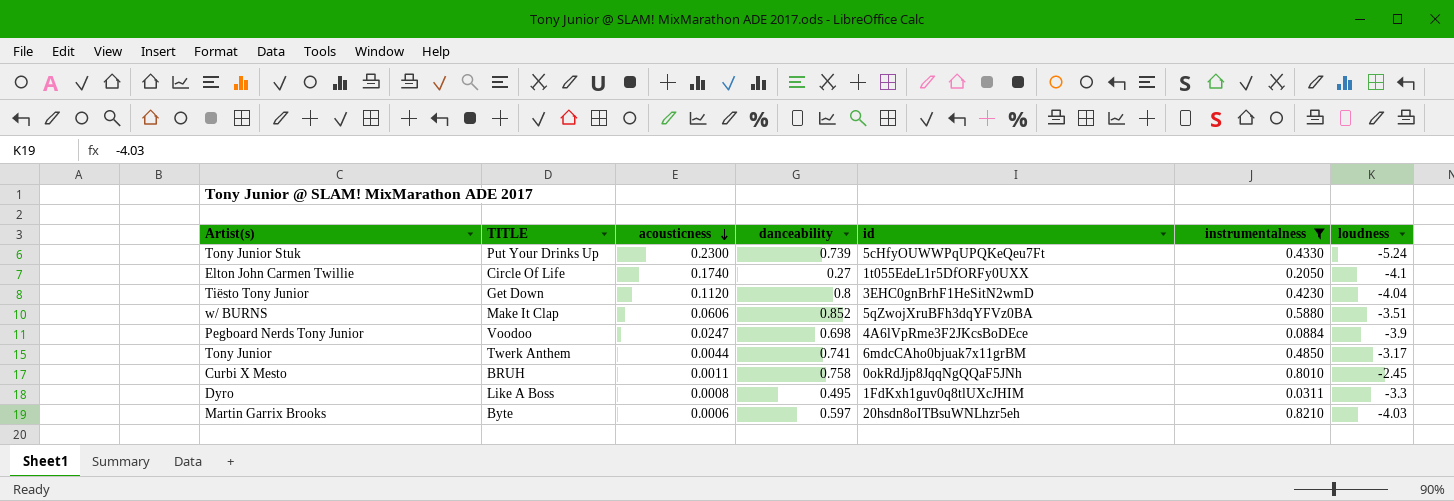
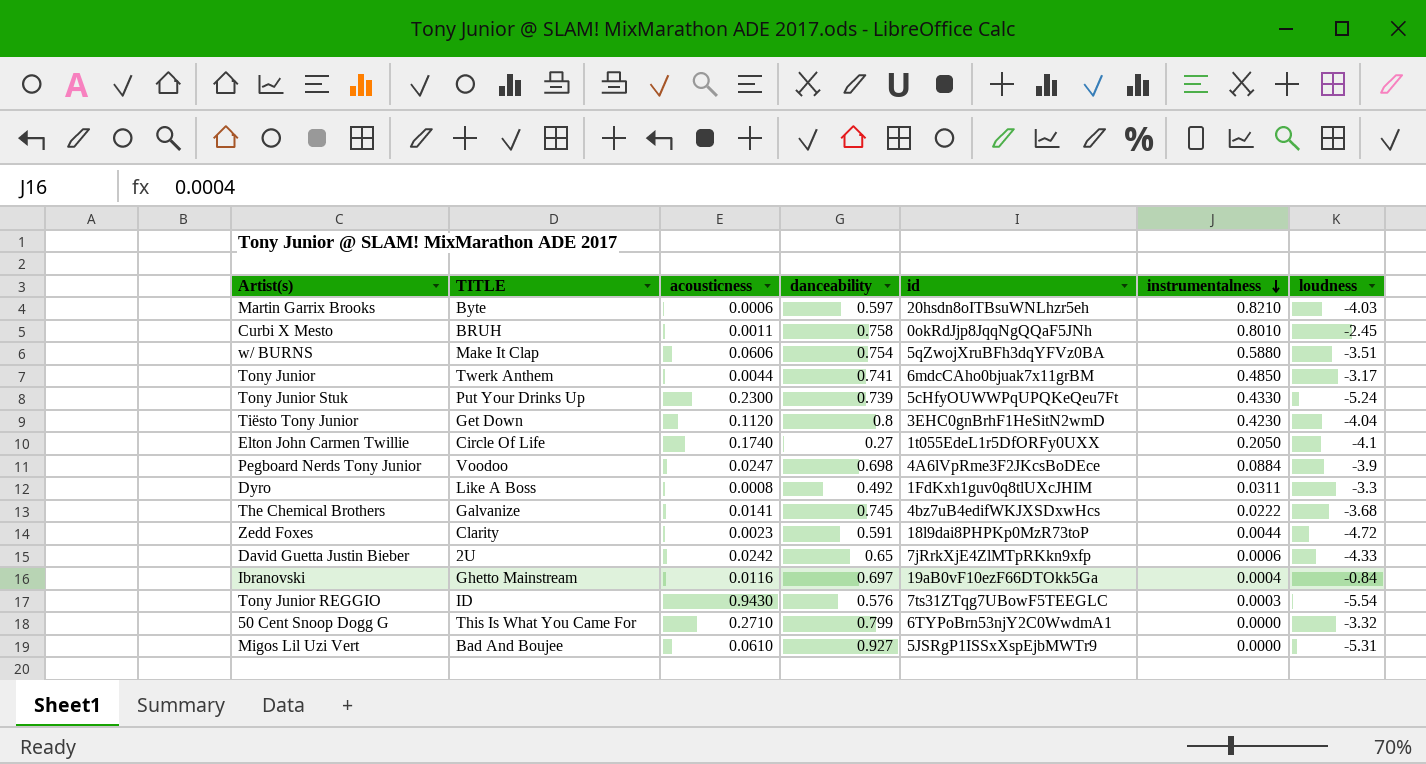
filter: instrumentalness >= 0.0311 -> none
row order: acousticness descending -> instrumentalness descending
w/ BURNS | danceability: 0.852 -> 0.754
Dyro | danceability: 0.495 -> 0.492

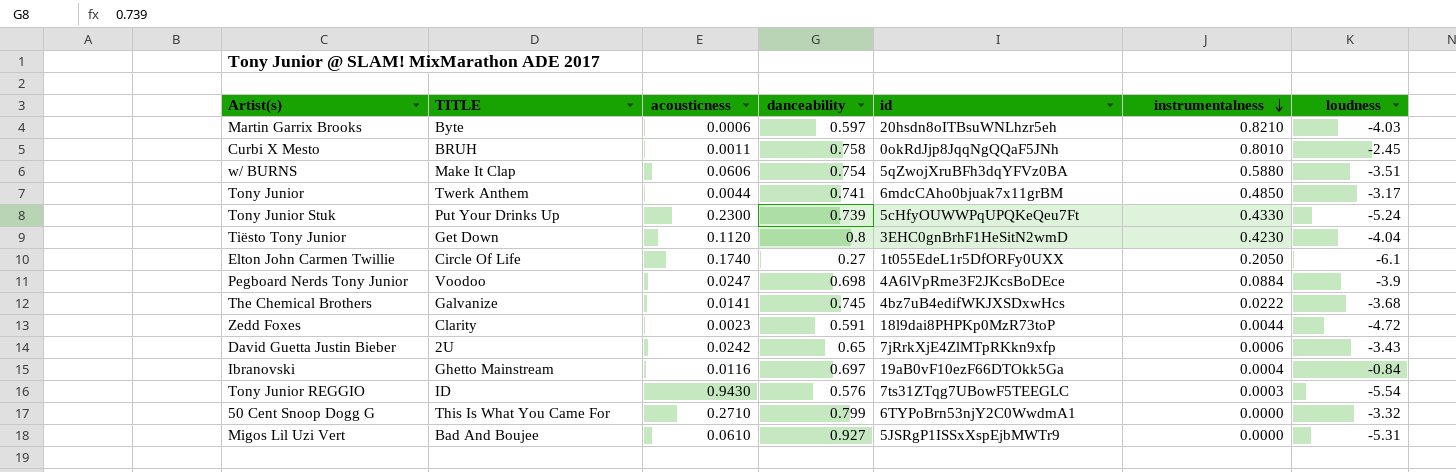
row Dyro: Like A Boss | 0.0008 | 0.492 | 1FdKxh1guv0q8tlUXcJHIM | 0.0311 | -3.3 -> none
Elton John Carmen Twillie | loudness: -4.1 -> -6.1
David Guetta Justin Bieber | loudness: -4.33 -> -3.43

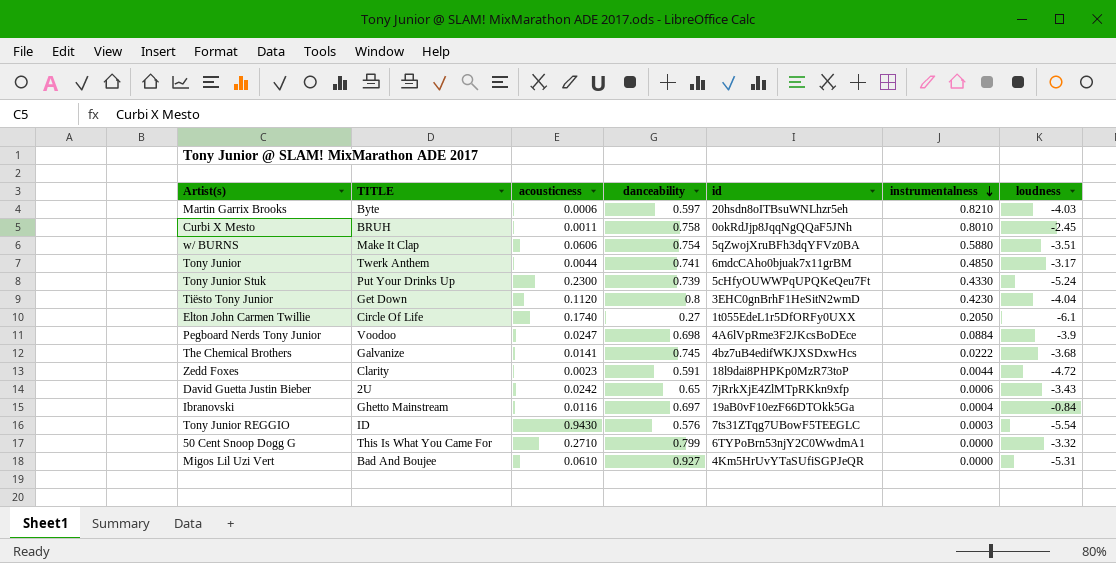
Migos Lil Uzi Vert | id: 5JSRgP1ISSxXspEjbMWTr9 -> 4Km5HrUvYTaSUfiSGPJeQR

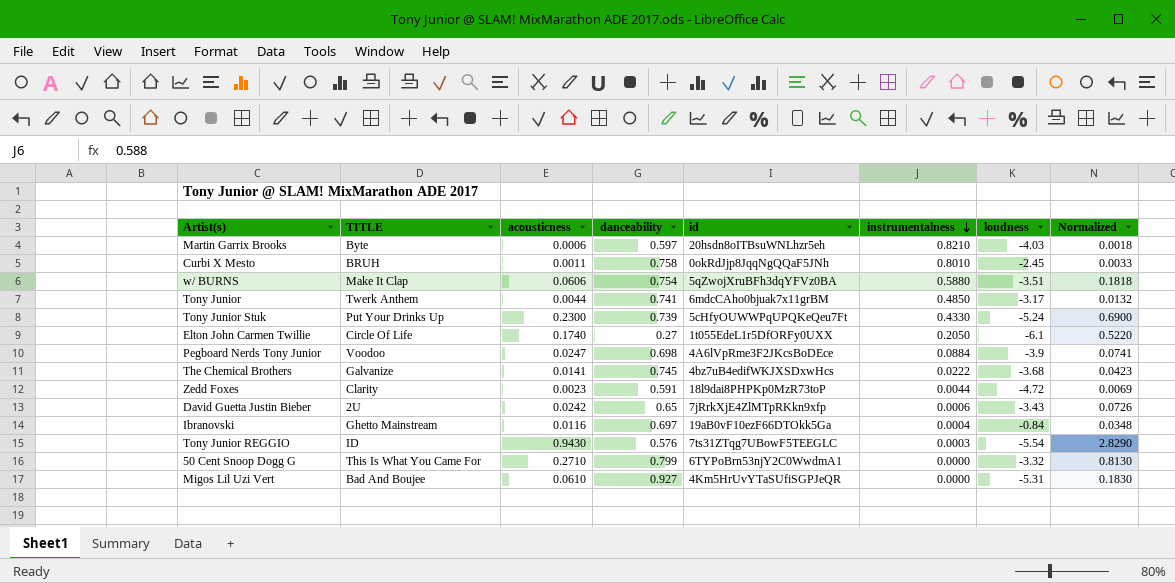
column Normalized | formula: none -> [acousticness] * 3
row Tiësto Tony Junior: Get Down | 0.1120 | 0.8 | 3EHC0gnBrhF1HeSitN2wmD | 0.4230 | -4.04 -> none

